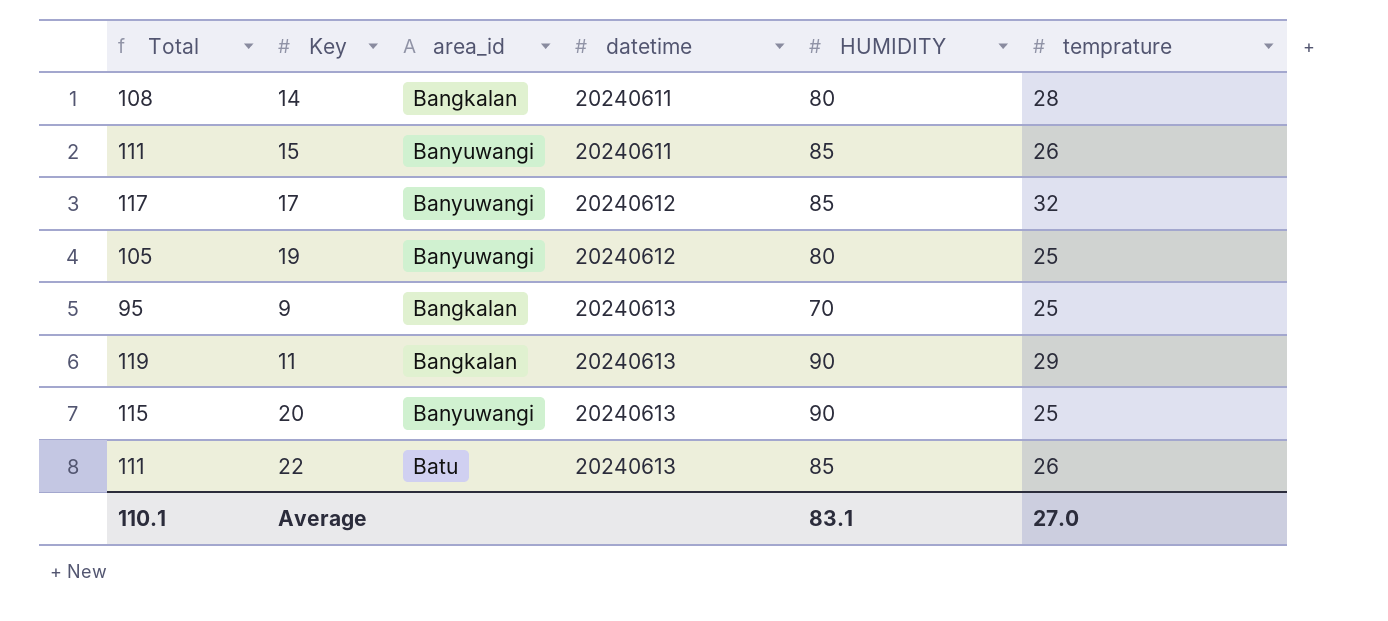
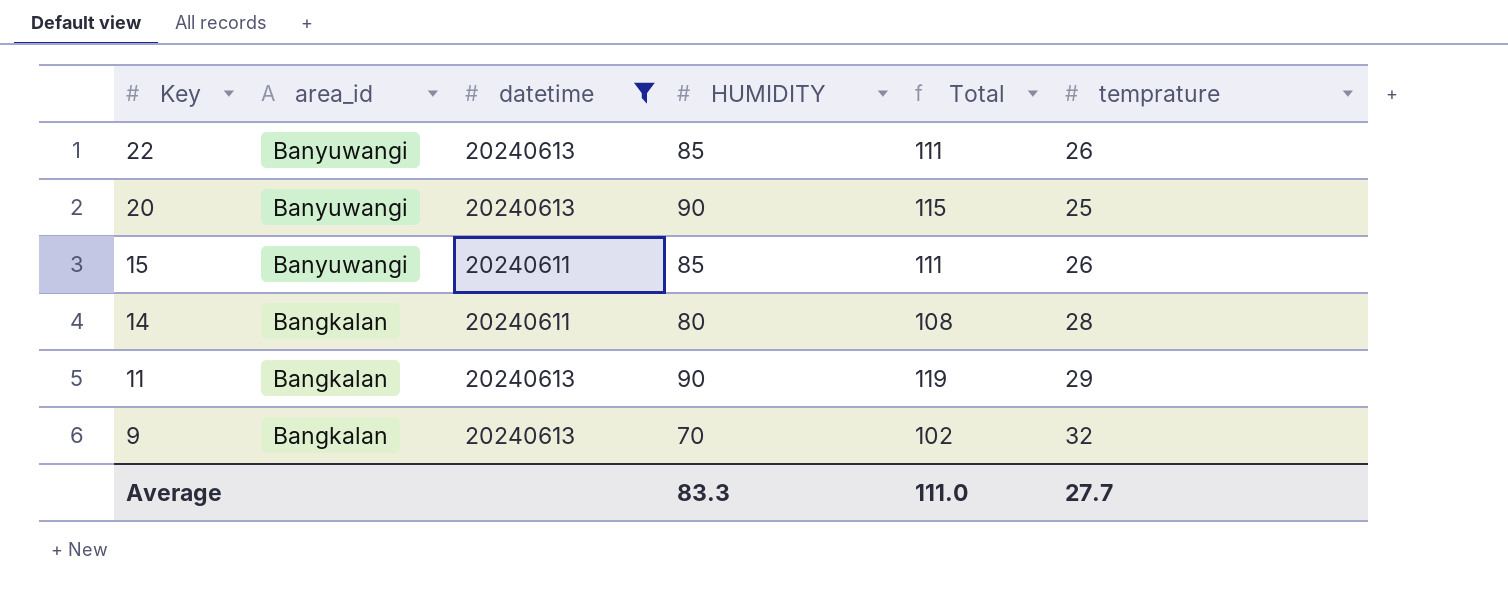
filter: none -> datetime != 20240612
row order: datetime ascending -> Key descending
column Total | position: 1 -> 5
22 | area_id: Batu -> Banyuwangi
9 | Total: 95 -> 102
9 | temprature: 25 -> 32
Average | HUMIDITY: 83.1 -> 83.3
Average | Total: 110.1 -> 111.0
Average | temprature: 27.0 -> 27.7

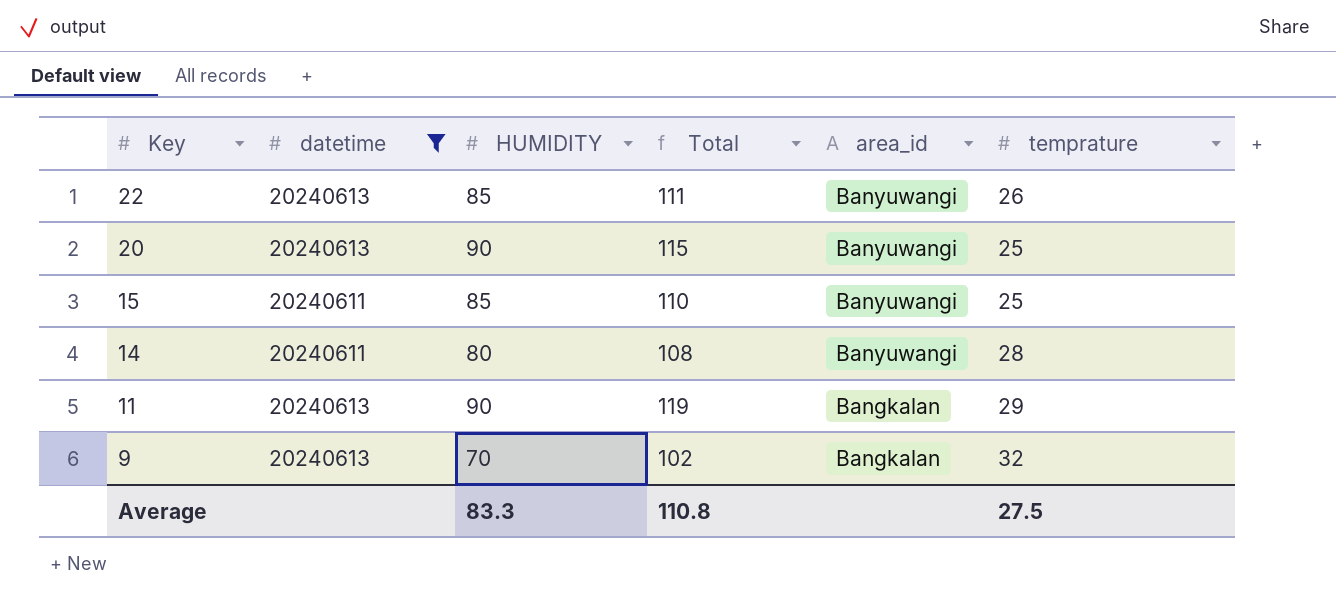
column area_id | position: 2 -> 5
15 | Total: 111 -> 110
15 | temprature: 26 -> 25
14 | area_id: Bangkalan -> Banyuwangi
Average | Total: 111.0 -> 110.8
Average | temprature: 27.7 -> 27.5

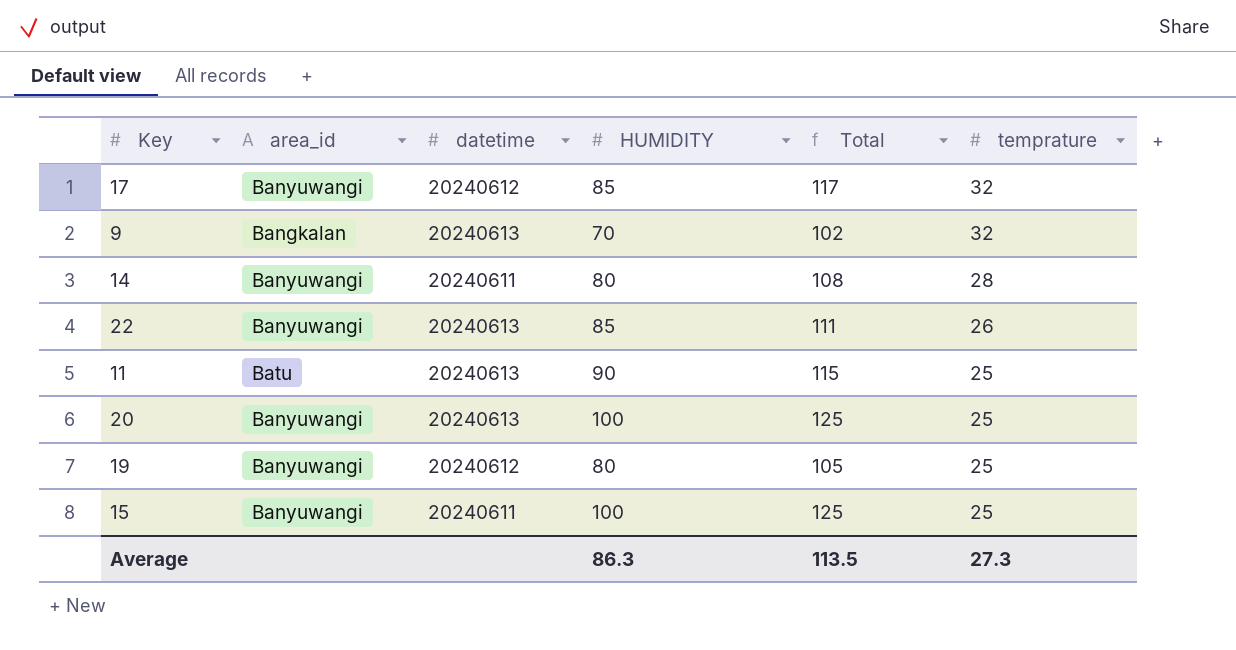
filter: datetime != 20240612 -> none
row order: Key descending -> temprature descending
column area_id | position: 5 -> 2
11 | area_id: Bangkalan -> Batu
11 | Total: 119 -> 115
11 | temprature: 29 -> 25
20 | HUMIDITY: 90 -> 100
20 | Total: 115 -> 125
15 | HUMIDITY: 85 -> 100
15 | Total: 110 -> 125
Average | HUMIDITY: 83.3 -> 86.3
Average | Total: 110.8 -> 113.5
Average | temprature: 27.5 -> 27.3

